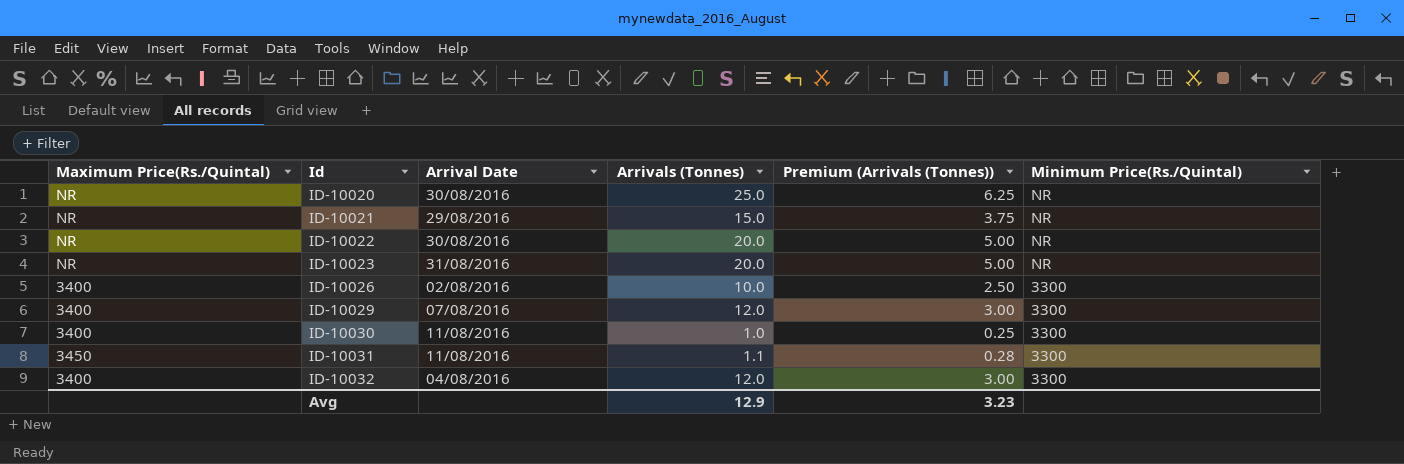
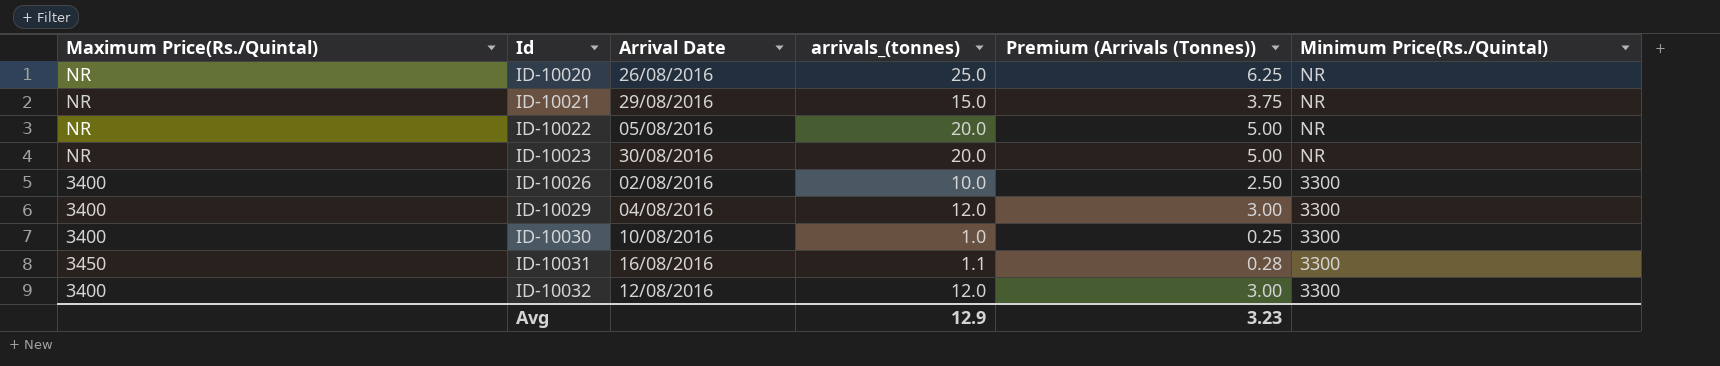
column name: Arrivals (Tonnes) -> arrivals_(tonnes)
ID-10020 | Arrival Date: 30/08/2016 -> 26/08/2016
ID-10022 | Arrival Date: 30/08/2016 -> 05/08/2016
ID-10023 | Arrival Date: 31/08/2016 -> 30/08/2016
ID-10029 | Arrival Date: 07/08/2016 -> 04/08/2016
ID-10030 | Arrival Date: 11/08/2016 -> 10/08/2016
ID-10031 | Arrival Date: 11/08/2016 -> 16/08/2016
ID-10032 | Arrival Date: 04/08/2016 -> 12/08/2016

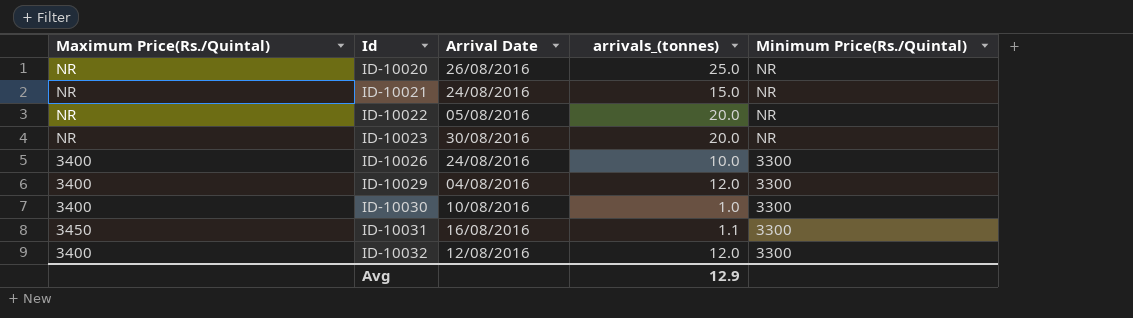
column Premium (Arrivals (Tonnes)) | formula: [arrivals_(tonnes)] * 0.25 -> none
ID-10021 | Arrival Date: 29/08/2016 -> 24/08/2016
ID-10026 | Arrival Date: 02/08/2016 -> 24/08/2016

